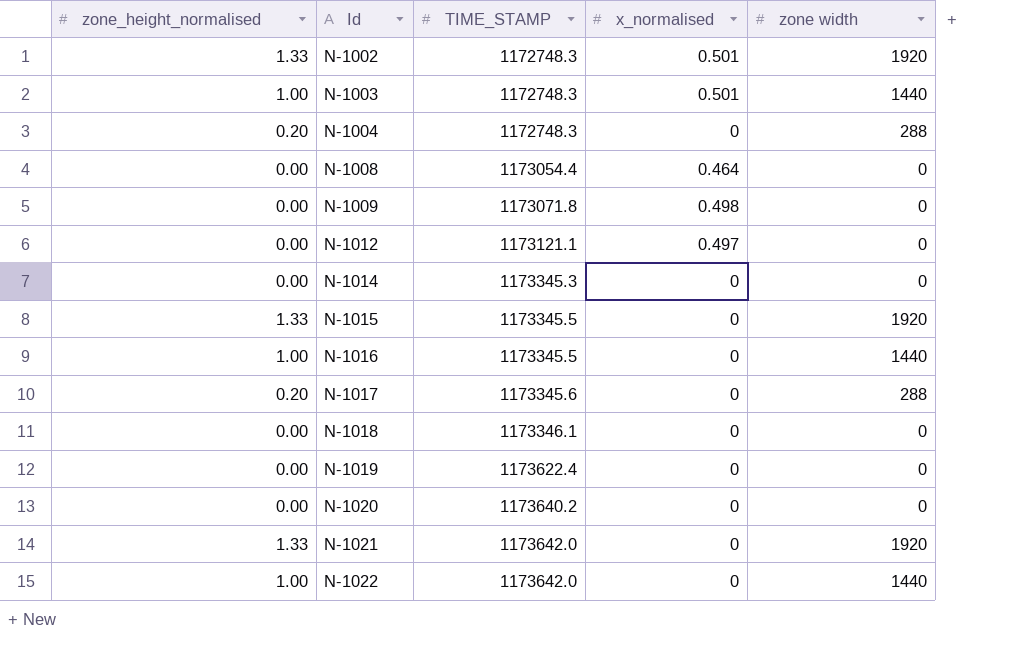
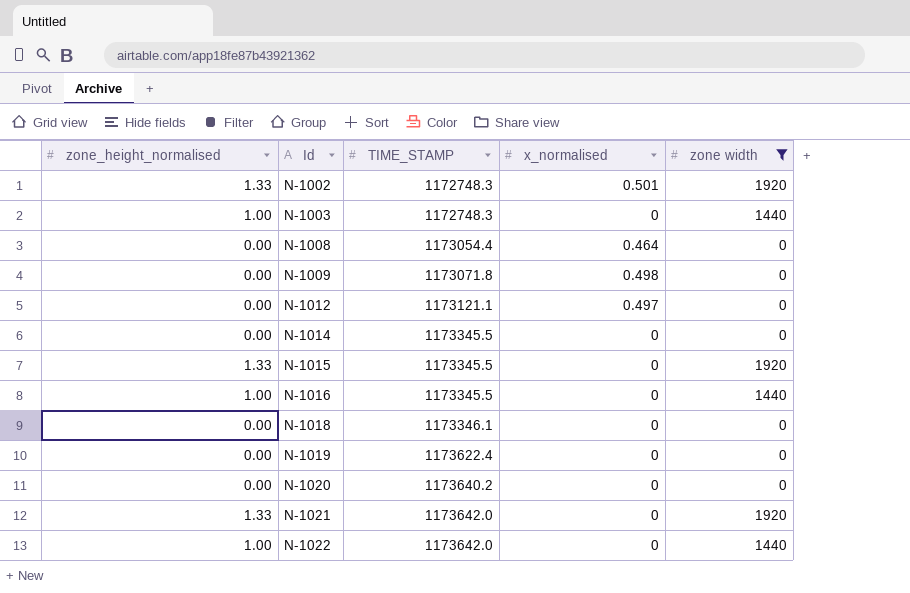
filter: none -> zone width != 288
N-1003 | x_normalised: 0.501 -> 0
N-1014 | TIME_STAMP: 1173345.3 -> 1173345.5

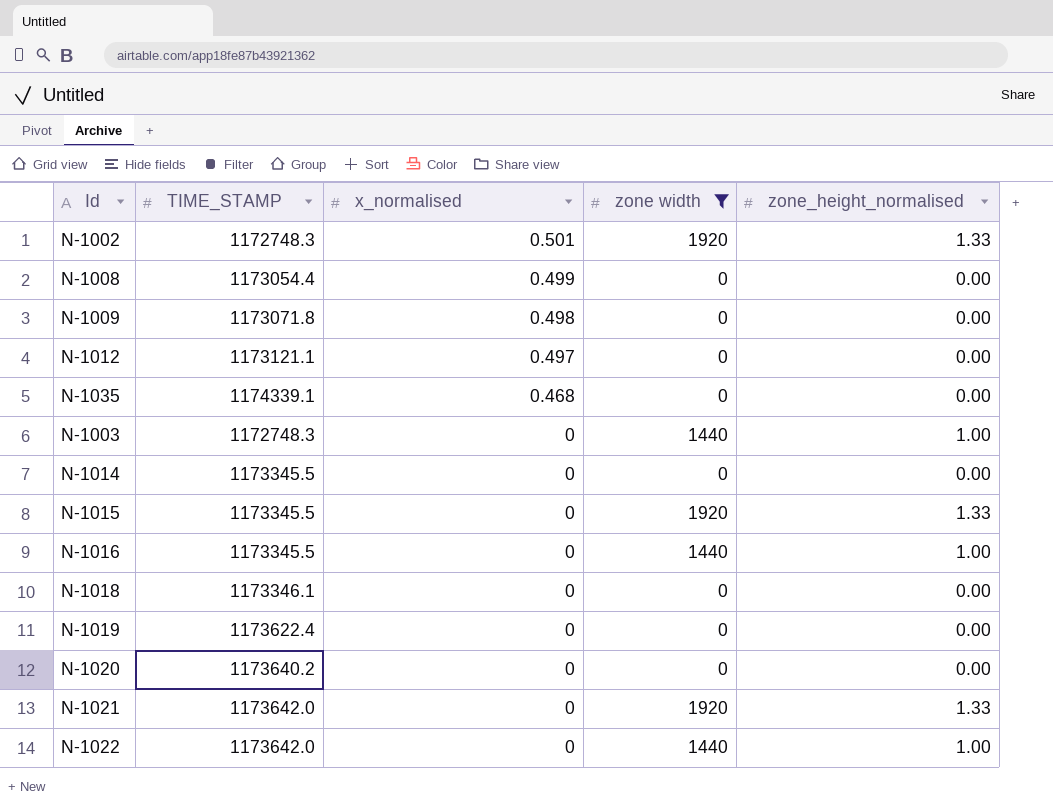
row order: Id ascending -> x_normalised descending
column zone_height_normalised | position: 1 -> 5
N-1008 | x_normalised: 0.464 -> 0.499
row N-1035: none -> 1174339.1 | 0.468 | 0 | 0.00

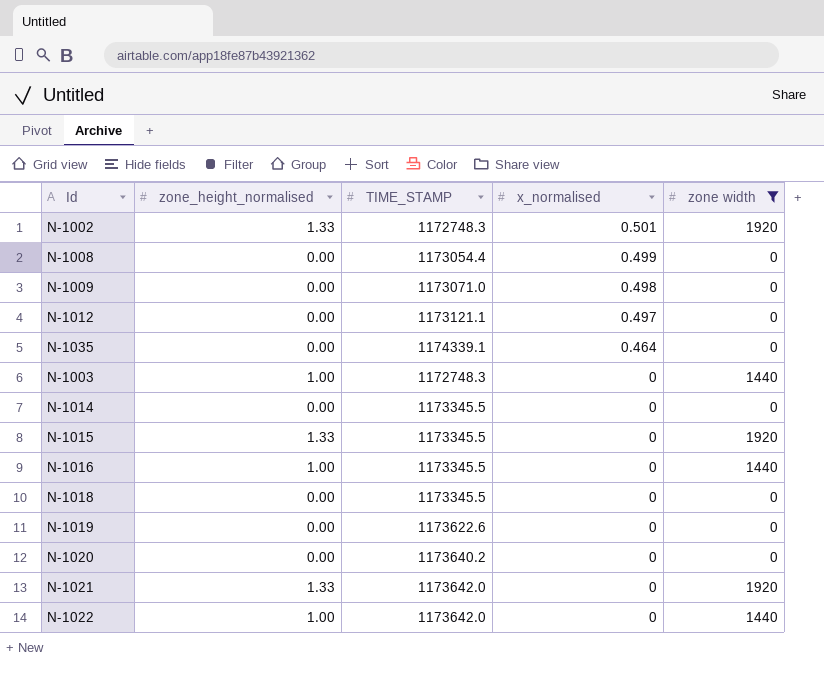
column zone_height_normalised | position: 5 -> 2
N-1009 | TIME_STAMP: 1173071.8 -> 1173071.0
N-1035 | x_normalised: 0.468 -> 0.464
N-1018 | TIME_STAMP: 1173346.1 -> 1173345.5
N-1019 | TIME_STAMP: 1173622.4 -> 1173622.6

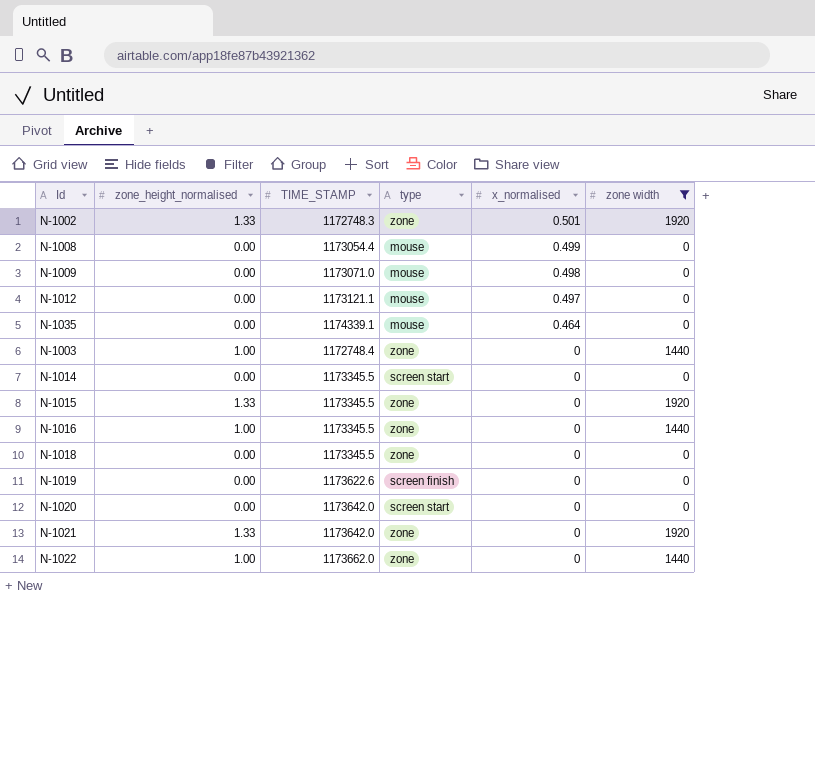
column type | position: none -> 4
N-1003 | TIME_STAMP: 1172748.3 -> 1172748.4
N-1020 | TIME_STAMP: 1173640.2 -> 1173642.0
N-1022 | TIME_STAMP: 1173642.0 -> 1173662.0

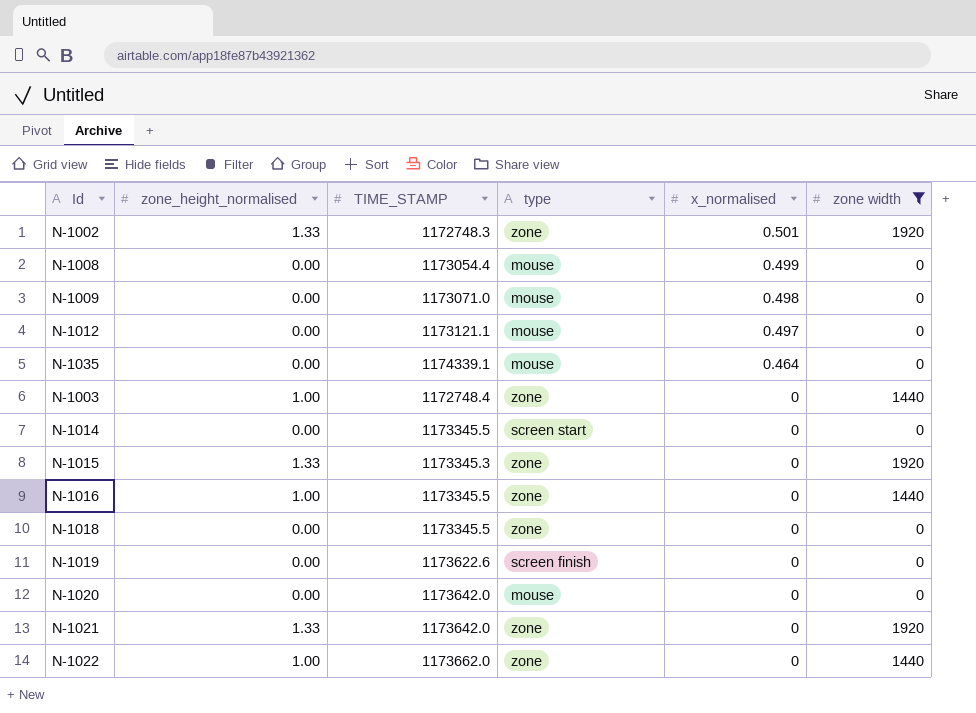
N-1015 | TIME_STAMP: 1173345.5 -> 1173345.3
N-1020 | type: screen start -> mouse

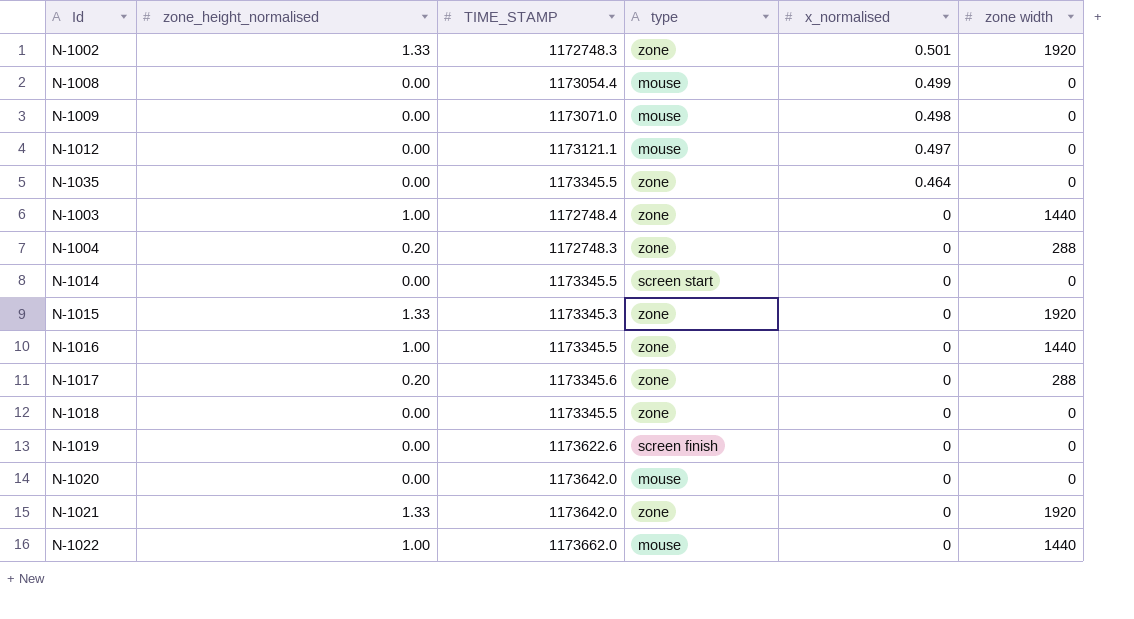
filter: zone width != 288 -> none
N-1035 | TIME_STAMP: 1174339.1 -> 1173345.5
N-1035 | type: mouse -> zone
N-1022 | type: zone -> mouse

